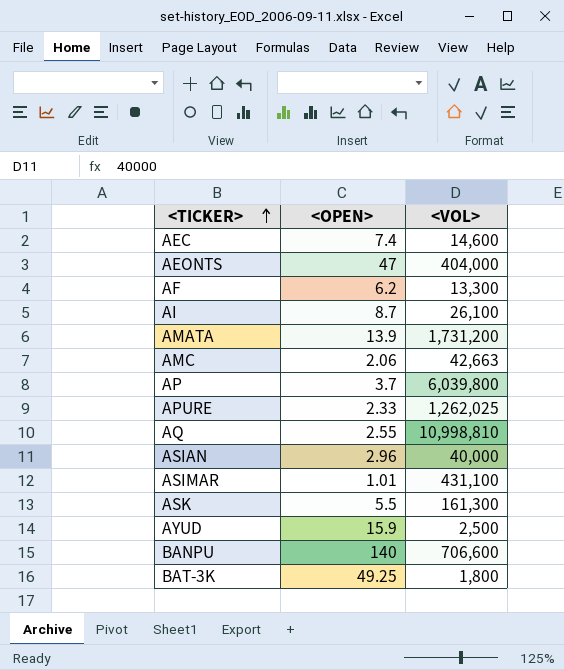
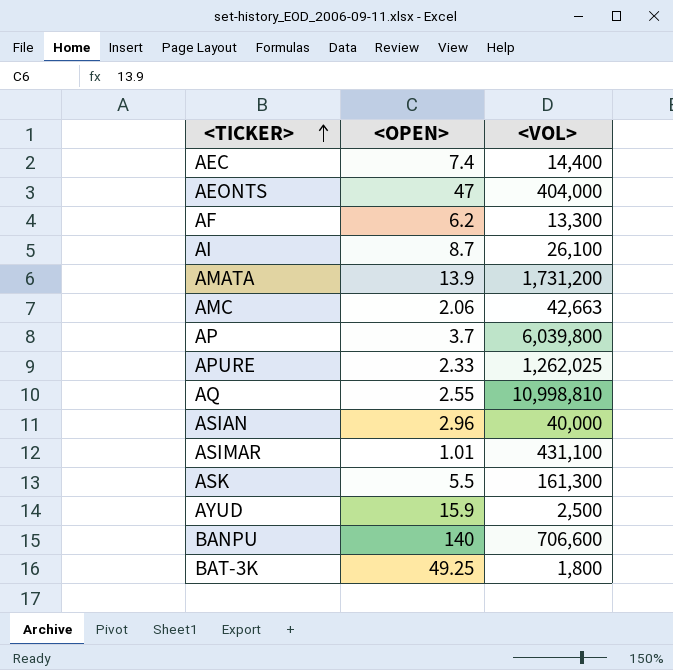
AEC | <VOL>: 14,600 -> 14,400

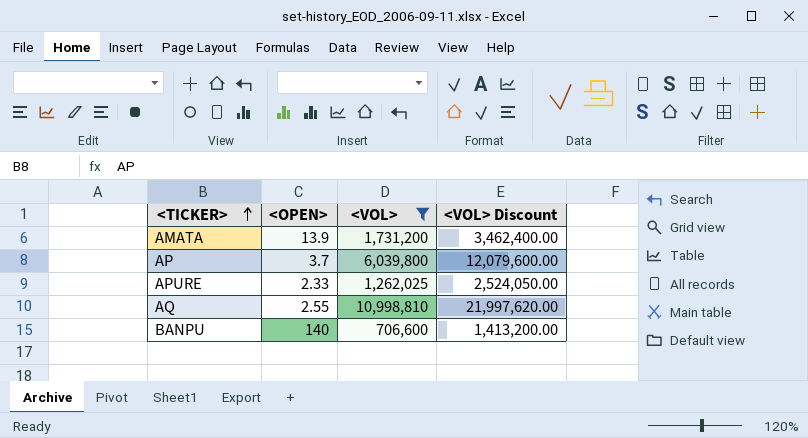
filter: none -> <VOL> >= 706,600
column <VOL> Discount | formula: none -> [<VOL>] * 2

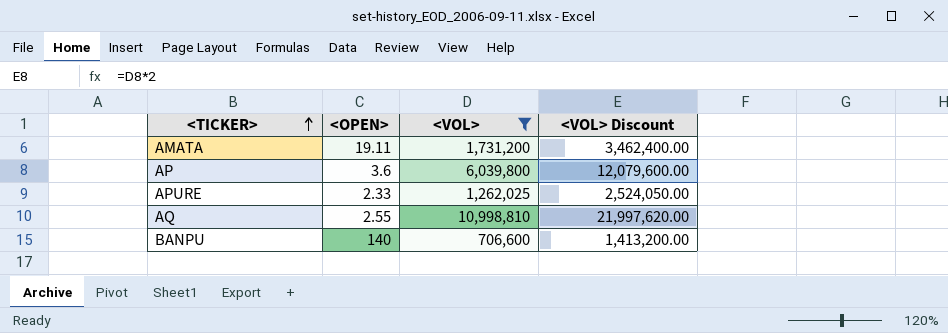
AMATA | <OPEN>: 13.9 -> 19.11
AP | <OPEN>: 3.7 -> 3.6

